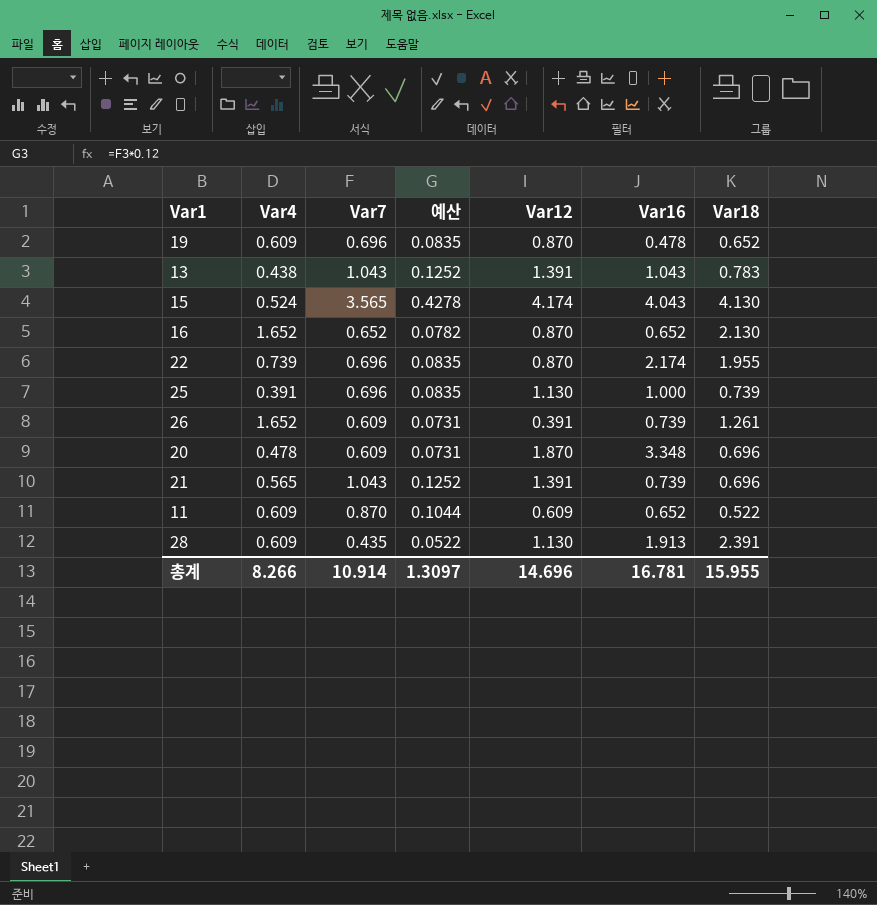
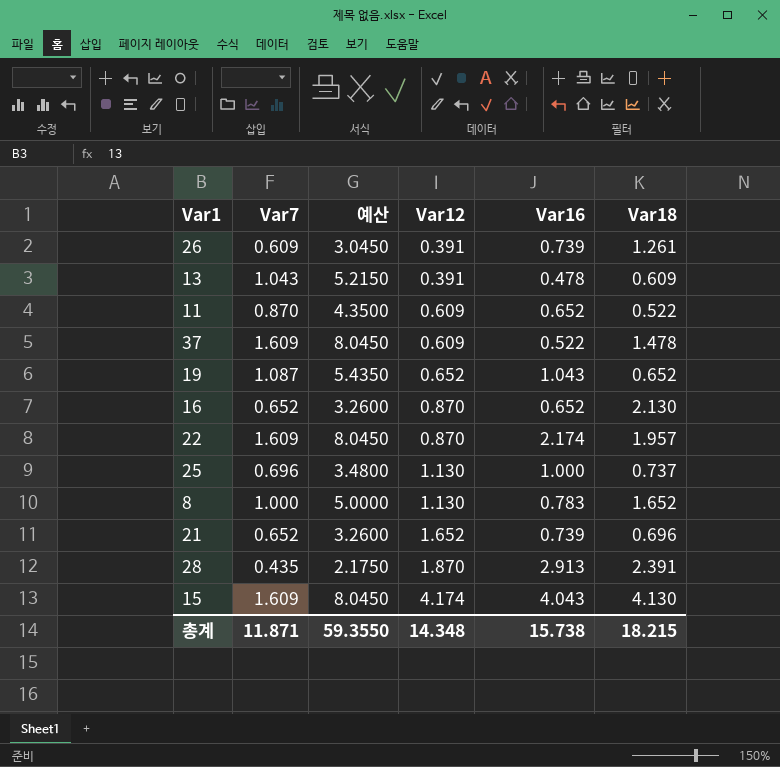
row order: none -> Var12 ascending
column Var4 | position: 2 -> none
column 예산 | formula: [Var7] * 0.12 -> [Var7] * 5
row 20: 0.478 | 0.609 | 0.0731 | 1.870 | 3.348 | 0.696 -> none
13 | Var12: 1.391 -> 0.391
13 | Var16: 1.043 -> 0.478
13 | Var18: 0.783 -> 0.609
row 37: none -> 1.609 | 8.0450 | 0.609 | 0.522 | 1.478
19 | Var7: 0.696 -> 1.087
19 | Var12: 0.870 -> 0.652
19 | Var16: 0.478 -> 1.043
22 | Var7: 0.696 -> 1.609
22 | Var18: 1.955 -> 1.957
25 | Var18: 0.739 -> 0.737
row 8: none -> 1.000 | 5.0000 | 1.130 | 0.783 | 1.652
21 | Var7: 1.043 -> 0.652
21 | Var12: 1.391 -> 1.652
28 | Var12: 1.130 -> 1.870
28 | Var16: 1.913 -> 2.913
15 | Var7: 3.565 -> 1.609
총계 | Var7: 10.914 -> 11.871
총계 | 예산: 1.3097 -> 59.3550
총계 | Var12: 14.696 -> 14.348
총계 | Var16: 16.781 -> 15.738
총계 | Var18: 15.955 -> 18.215

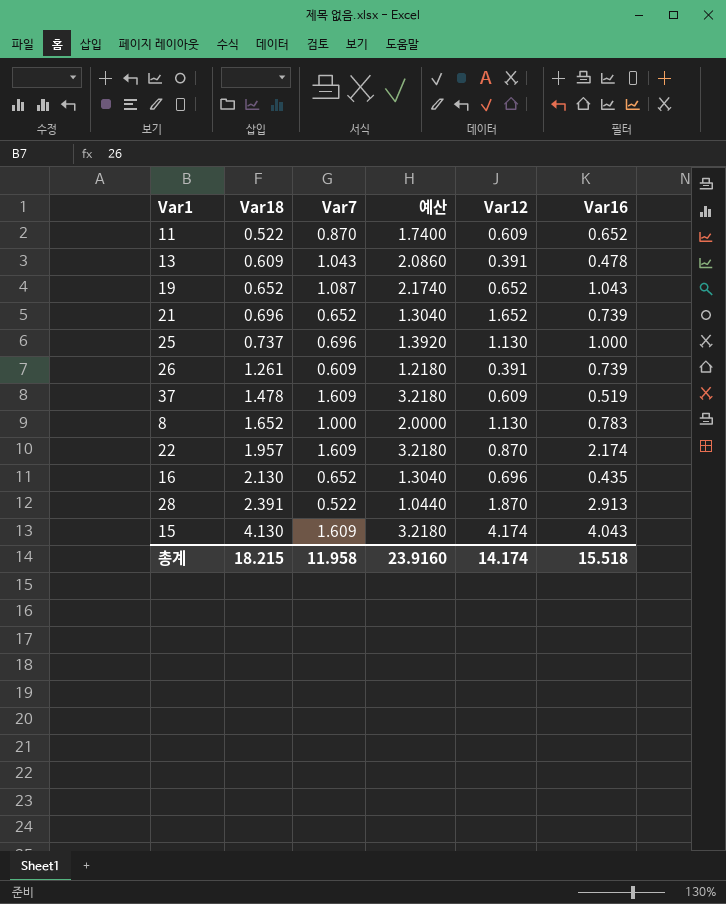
row order: Var12 ascending -> Var18 ascending
column Var18 | position: 6 -> 2
column 예산 | formula: [Var7] * 5 -> [Var7] * 2
37 | Var16: 0.522 -> 0.519
16 | Var12: 0.870 -> 0.696
16 | Var16: 0.652 -> 0.435
28 | Var7: 0.435 -> 0.522
총계 | Var7: 11.871 -> 11.958
총계 | 예산: 59.3550 -> 23.9160
총계 | Var12: 14.348 -> 14.174
총계 | Var16: 15.738 -> 15.518

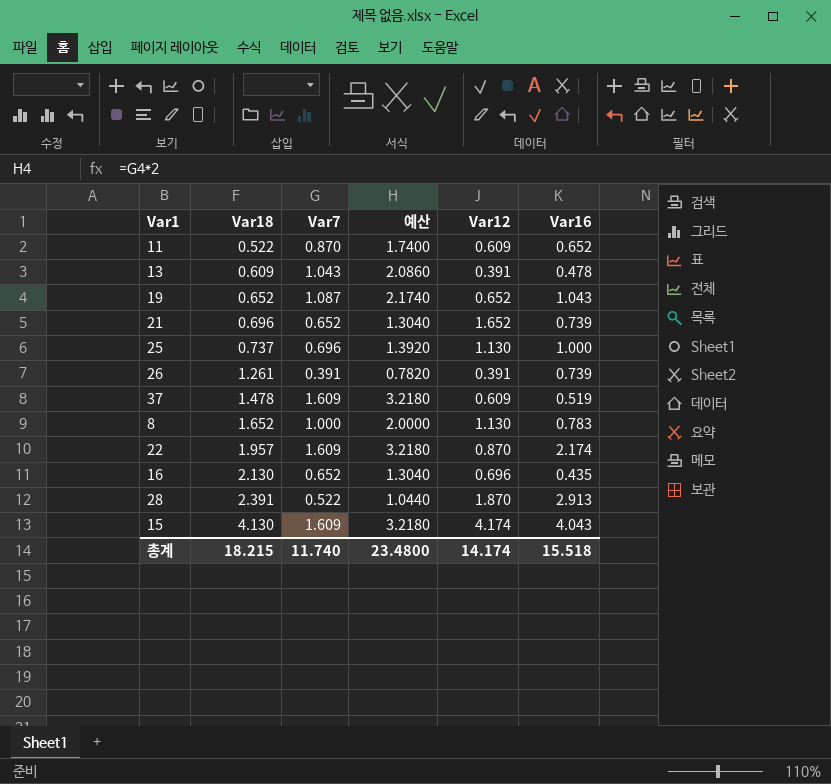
26 | Var7: 0.609 -> 0.391
26 | 예산: 1.2180 -> 0.7820
총계 | Var7: 11.958 -> 11.740
총계 | 예산: 23.9160 -> 23.4800

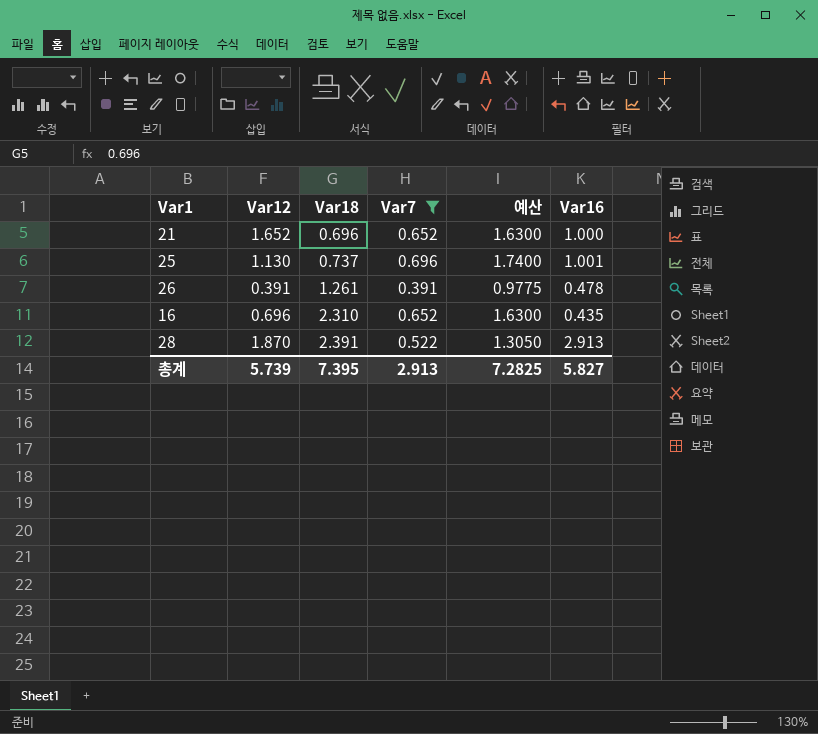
filter: none -> Var7 <= 0.696
column Var12 | position: 5 -> 2
column 예산 | formula: [Var7] * 2 -> [Var7] * 2.5
21 | Var16: 0.739 -> 1.000
25 | Var16: 1.000 -> 1.001
26 | Var16: 0.739 -> 0.478
16 | Var18: 2.130 -> 2.310
총계 | Var12: 14.174 -> 5.739
총계 | Var18: 18.215 -> 7.395
총계 | Var7: 11.740 -> 2.913
총계 | 예산: 23.4800 -> 7.2825
총계 | Var16: 15.518 -> 5.827

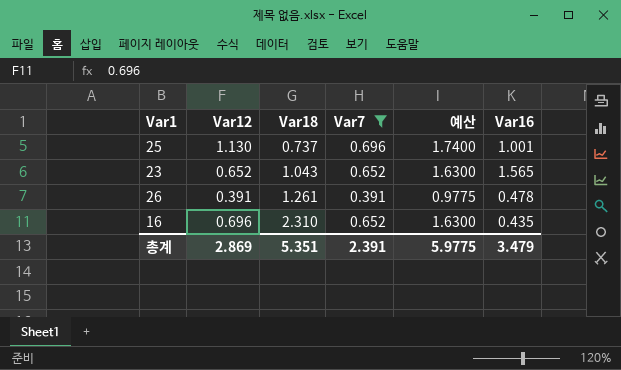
row 21: 1.652 | 0.696 | 0.652 | 1.6300 | 1.000 -> none
row 28: 1.870 | 2.391 | 0.522 | 1.3050 | 2.913 -> none
row 23: none -> 0.652 | 1.043 | 0.652 | 1.6300 | 1.565
총계 | Var12: 5.739 -> 2.869
총계 | Var18: 7.395 -> 5.351
총계 | Var7: 2.913 -> 2.391
총계 | 예산: 7.2825 -> 5.9775
총계 | Var16: 5.827 -> 3.479

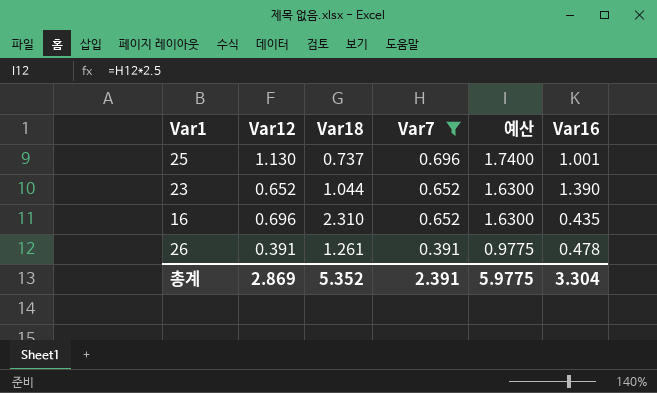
row order: Var18 ascending -> Var7 descending
23 | Var18: 1.043 -> 1.044
23 | Var16: 1.565 -> 1.390
총계 | Var18: 5.351 -> 5.352
총계 | Var16: 3.479 -> 3.304

